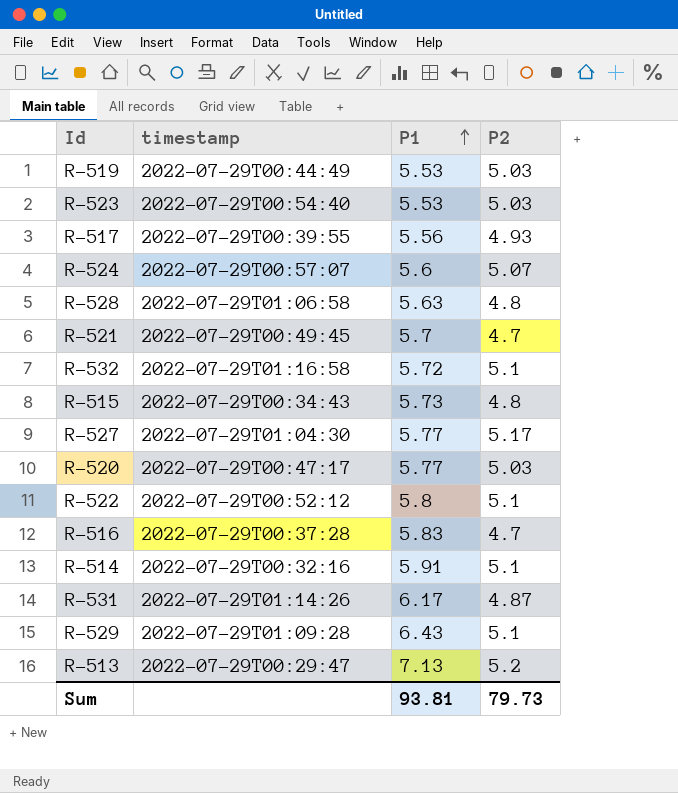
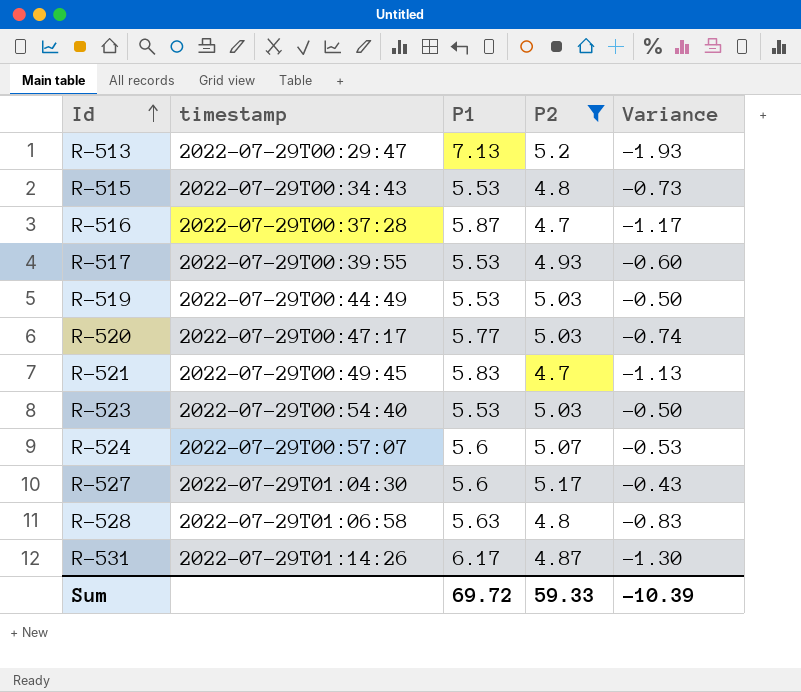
filter: none -> P2 != 5.1
row order: P1 ascending -> Id ascending
column Variance | formula: none -> [P2] - [P1]
R-515 | P1: 5.73 -> 5.53
R-516 | P1: 5.83 -> 5.87
R-517 | P1: 5.56 -> 5.53
R-521 | P1: 5.7 -> 5.83
R-527 | P1: 5.77 -> 5.6
Sum | P1: 93.81 -> 69.72
Sum | P2: 79.73 -> 59.33

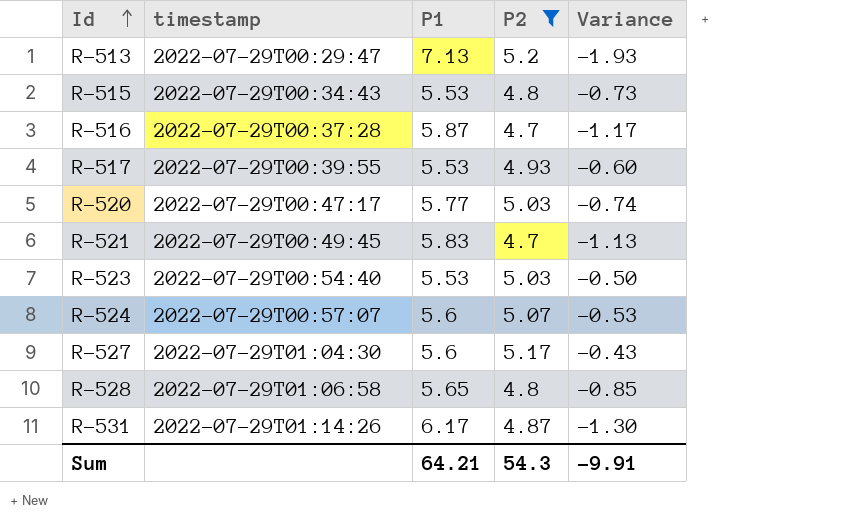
row R-519: 2022-07-29T00:44:49 | 5.53 | 5.03 | -0.50 -> none
R-528 | P1: 5.63 -> 5.65
R-528 | Variance: -0.83 -> -0.85
Sum | P1: 69.72 -> 64.21
Sum | P2: 59.33 -> 54.3
Sum | Variance: -10.39 -> -9.91

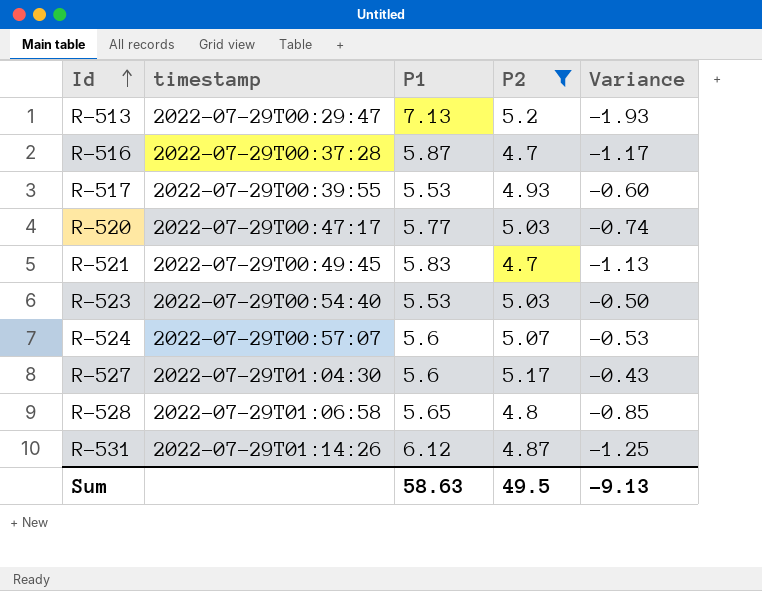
row R-515: 2022-07-29T00:34:43 | 5.53 | 4.8 | -0.73 -> none
R-531 | P1: 6.17 -> 6.12
R-531 | Variance: -1.30 -> -1.25
Sum | P1: 64.21 -> 58.63
Sum | P2: 54.3 -> 49.5
Sum | Variance: -9.91 -> -9.13

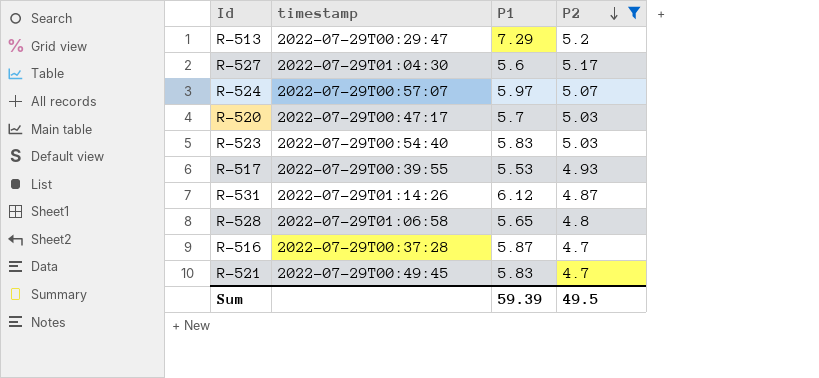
row order: Id ascending -> P2 descending
column Variance | formula: [P2] - [P1] -> none
R-513 | P1: 7.13 -> 7.29
R-524 | P1: 5.6 -> 5.97
R-520 | P1: 5.77 -> 5.7
R-523 | P1: 5.53 -> 5.83
Sum | P1: 58.63 -> 59.39

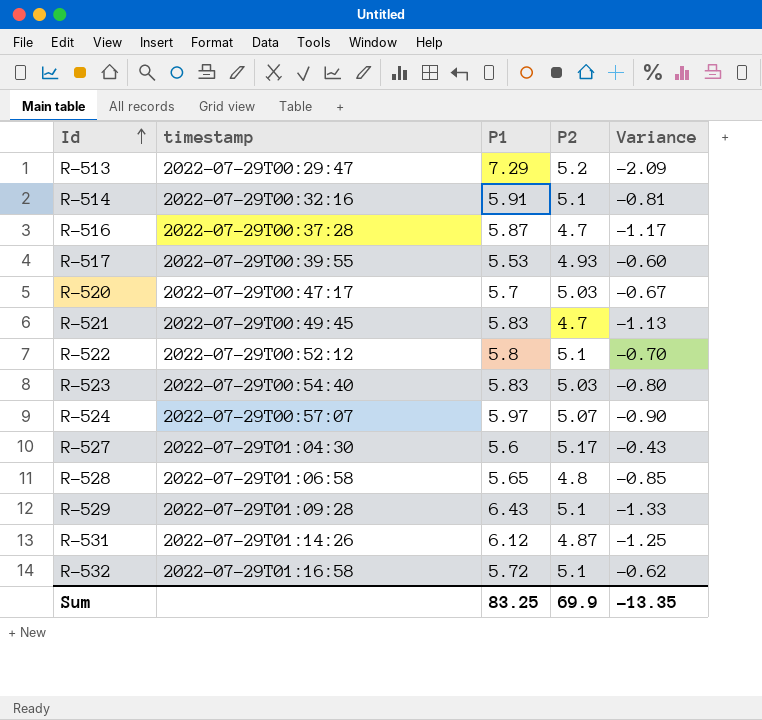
filter: P2 != 5.1 -> none
row order: P2 descending -> Id ascending
column Variance | formula: none -> [P2] - [P1]
Sum | P1: 59.39 -> 83.25
Sum | P2: 49.5 -> 69.9

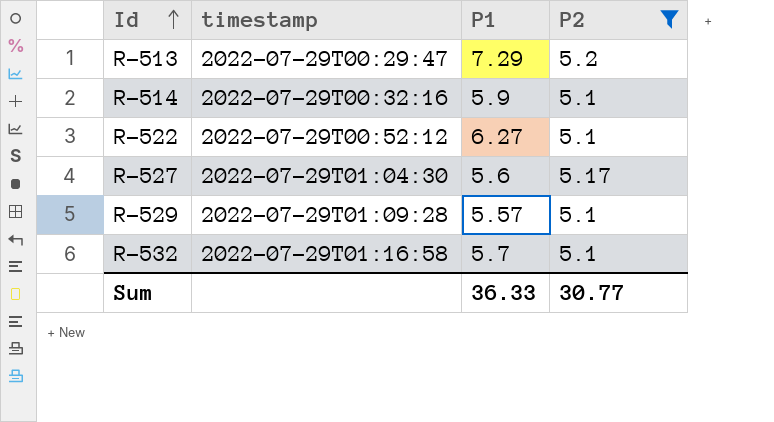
filter: none -> P2 >= 5.1
column Variance | formula: [P2] - [P1] -> none
R-514 | P1: 5.91 -> 5.9
R-522 | P1: 5.8 -> 6.27
R-529 | P1: 6.43 -> 5.57
R-532 | P1: 5.72 -> 5.7
Sum | P1: 83.25 -> 36.33
Sum | P2: 69.9 -> 30.77

